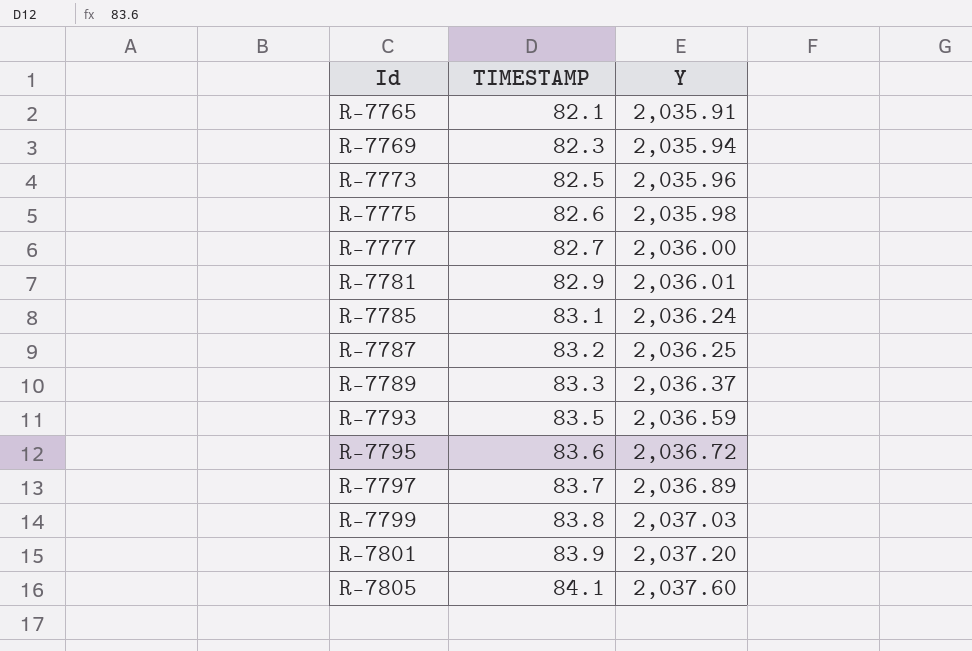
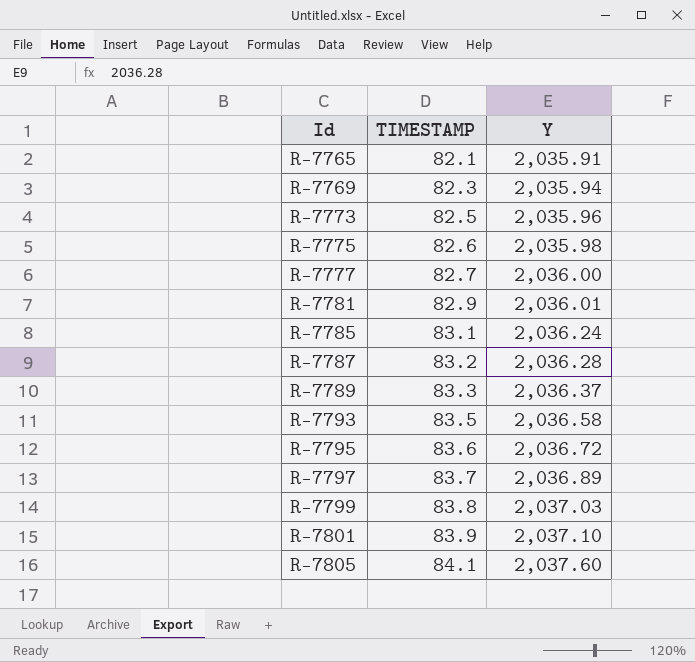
R-7787 | Y: 2,036.25 -> 2,036.28
R-7793 | Y: 2,036.59 -> 2,036.58
R-7801 | Y: 2,037.20 -> 2,037.10

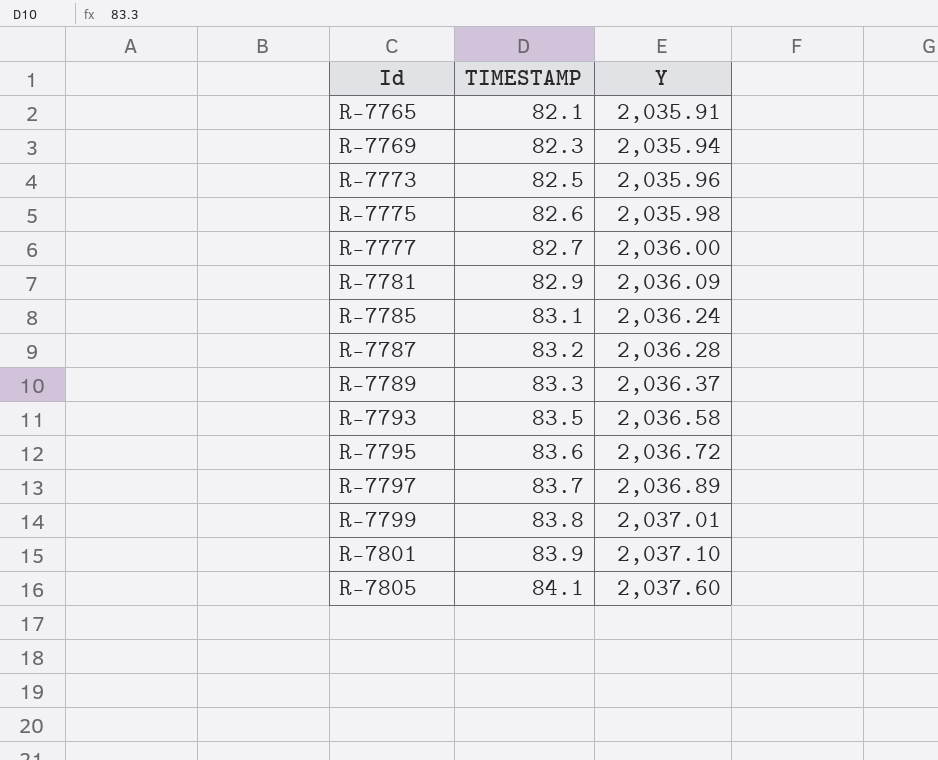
R-7781 | Y: 2,036.01 -> 2,036.09
R-7799 | Y: 2,037.03 -> 2,037.01

